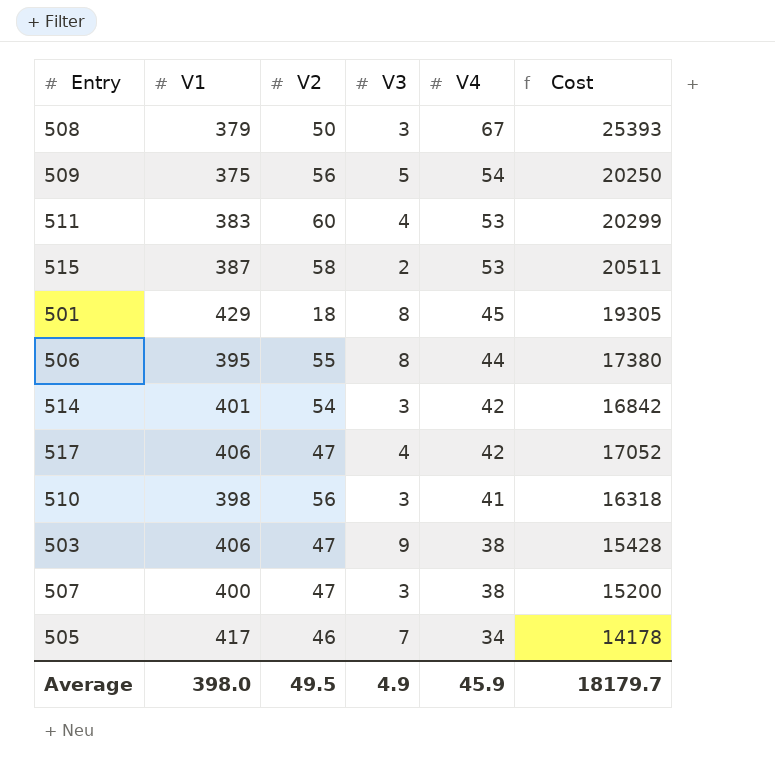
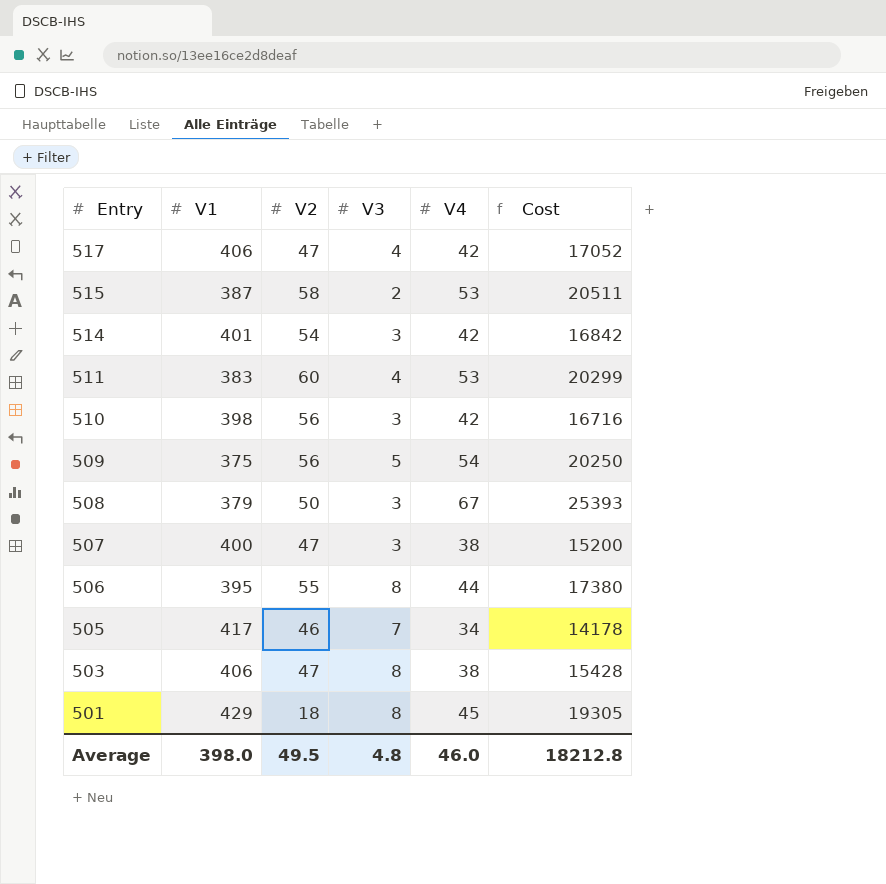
row order: V4 descending -> Entry descending
510 | V4: 41 -> 42
510 | Cost: 16318 -> 16716
503 | V3: 9 -> 8
Average | V3: 4.9 -> 4.8
Average | V4: 45.9 -> 46.0
Average | Cost: 18179.7 -> 18212.8

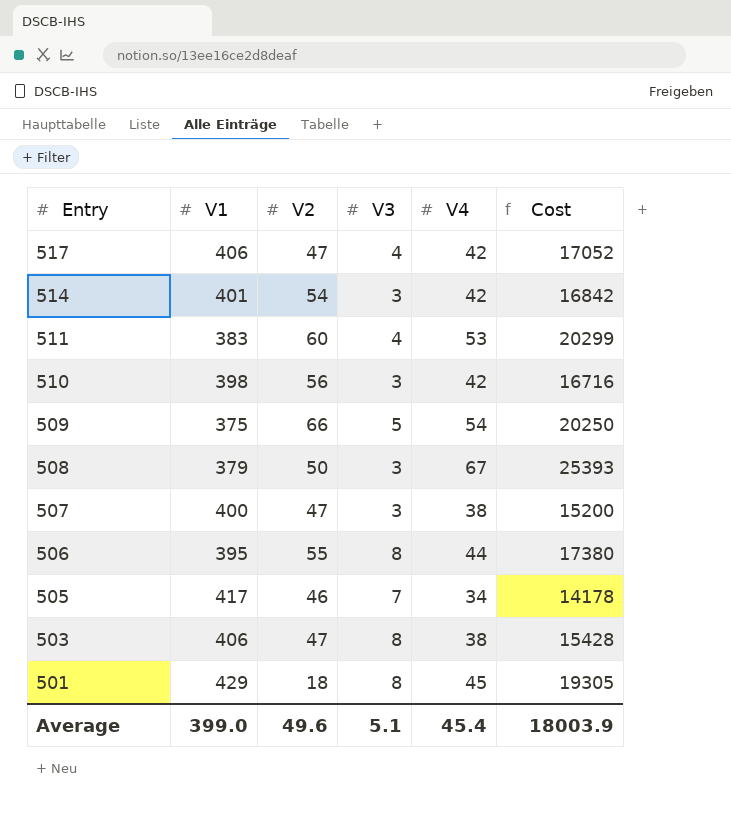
row 515: 387 | 58 | 2 | 53 | 20511 -> none
509 | V2: 56 -> 66
Average | V1: 398.0 -> 399.0
Average | V2: 49.5 -> 49.6
Average | V3: 4.8 -> 5.1
Average | V4: 46.0 -> 45.4
Average | Cost: 18212.8 -> 18003.9

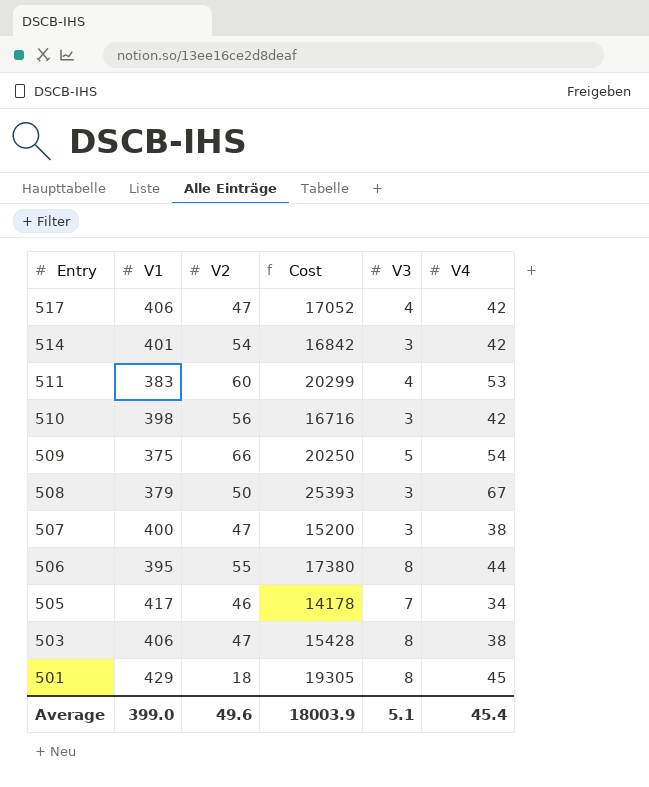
column Cost | position: 6 -> 4

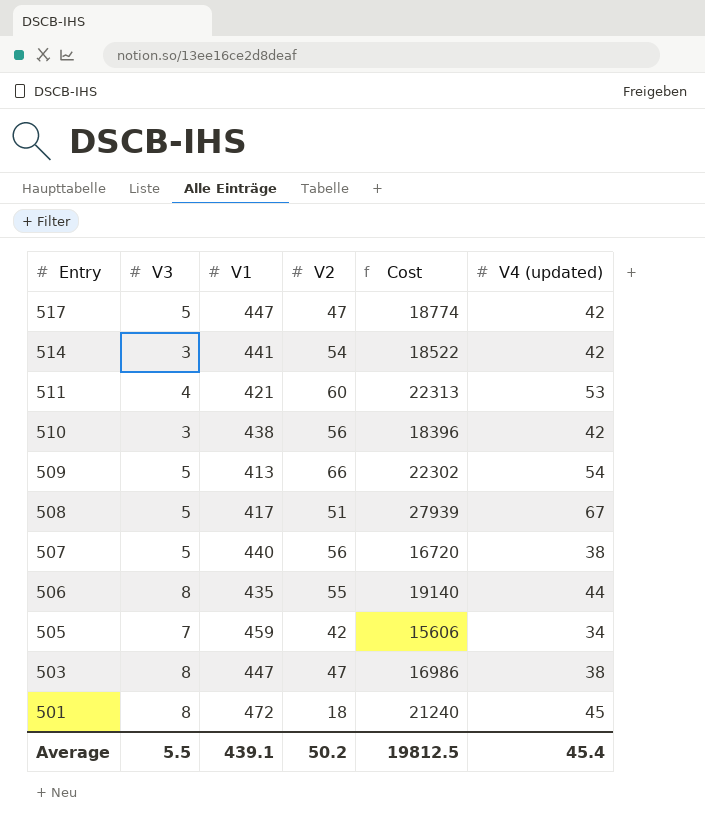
column V3 | position: 5 -> 2
column name: V4 -> V4 (updated)
517 | V3: 4 -> 5
517 | V1: 406 -> 447
517 | Cost: 17052 -> 18774
514 | V1: 401 -> 441
514 | Cost: 16842 -> 18522
511 | V1: 383 -> 421
511 | Cost: 20299 -> 22313
510 | V1: 398 -> 438
510 | Cost: 16716 -> 18396
509 | V1: 375 -> 413
509 | Cost: 20250 -> 22302
508 | V3: 3 -> 5
508 | V1: 379 -> 417
508 | V2: 50 -> 51
508 | Cost: 25393 -> 27939
507 | V3: 3 -> 5
507 | V1: 400 -> 440
507 | V2: 47 -> 56
507 | Cost: 15200 -> 16720
506 | V1: 395 -> 435
506 | Cost: 17380 -> 19140
505 | V1: 417 -> 459
505 | V2: 46 -> 42
505 | Cost: 14178 -> 15606
503 | V1: 406 -> 447
503 | Cost: 15428 -> 16986
501 | V1: 429 -> 472
501 | Cost: 19305 -> 21240
Average | V3: 5.1 -> 5.5
Average | V1: 399.0 -> 439.1
Average | V2: 49.6 -> 50.2
Average | Cost: 18003.9 -> 19812.5

